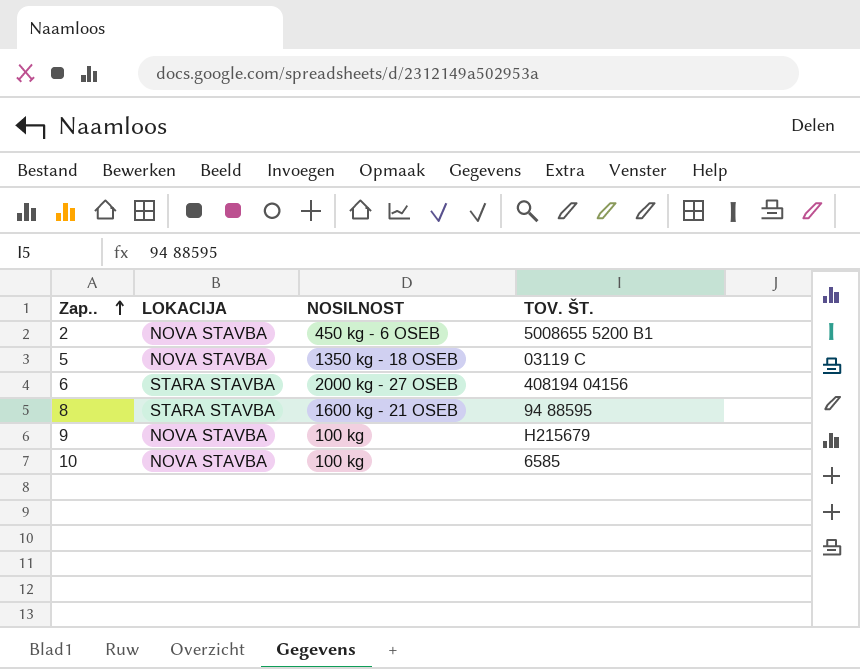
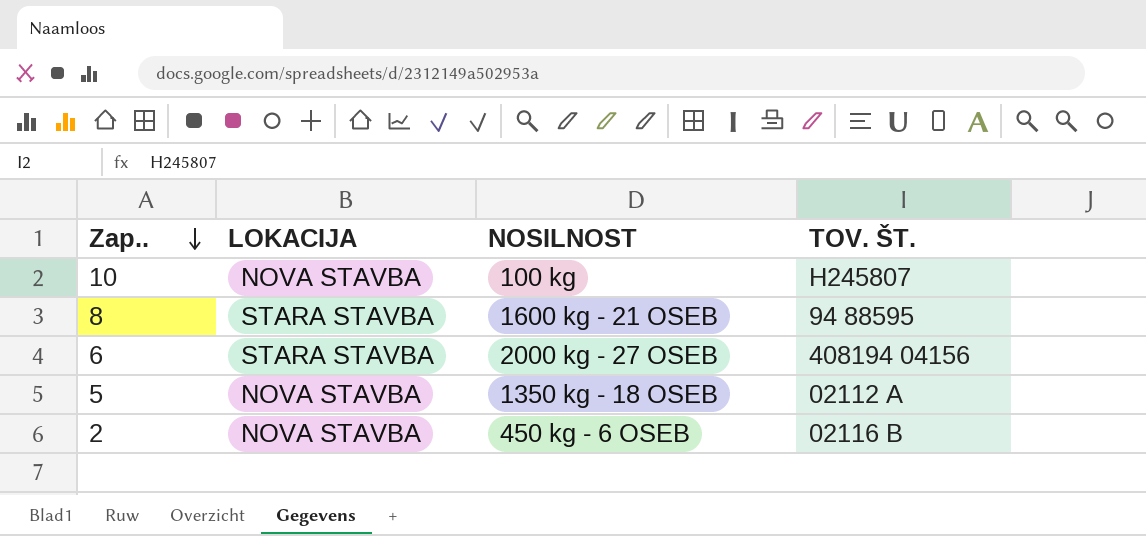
row order: Zap.. ascending -> Zap.. descending
row 9: NOVA STAVBA | 100 kg | H215679 -> none
10 | TOV. ŠT.: 6585 -> H245807
5 | TOV. ŠT.: 03119 C -> 02112 A
2 | TOV. ŠT.: 5008655 5200 B1 -> 02116 B

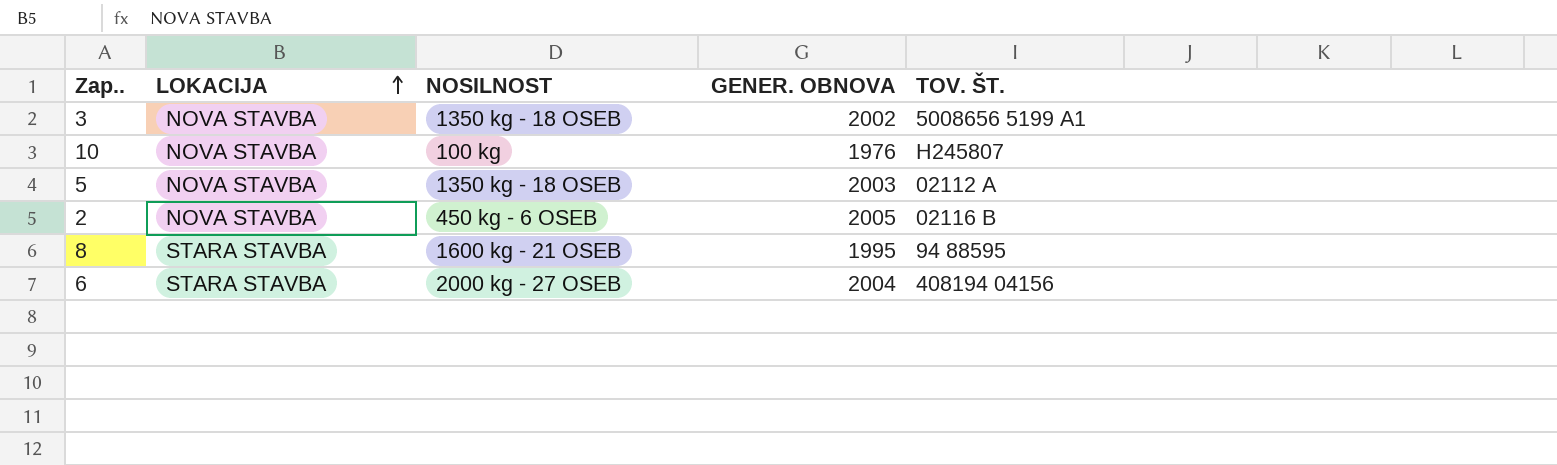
row order: Zap.. descending -> LOKACIJA ascending
column GENER. OBNOVA | position: none -> 4
row 3: none -> NOVA STAVBA | 1350 kg - 18 OSEB | 2002 | 5008656 5199 A1

